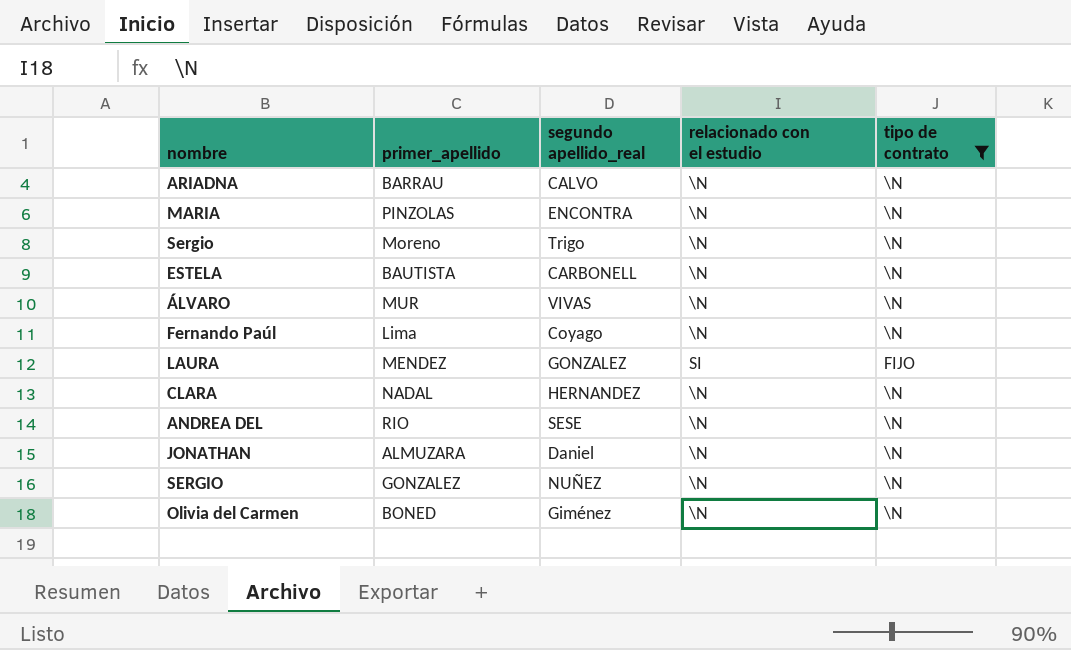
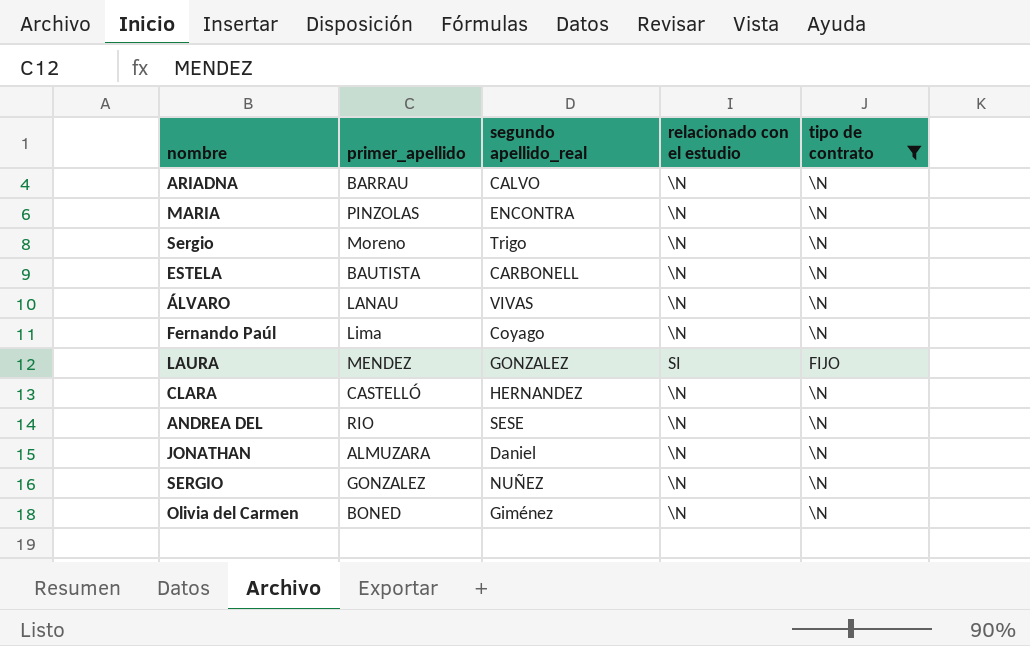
ÁLVARO | primer_apellido: MUR -> LANAU
CLARA | primer_apellido: NADAL -> CASTELLÓ

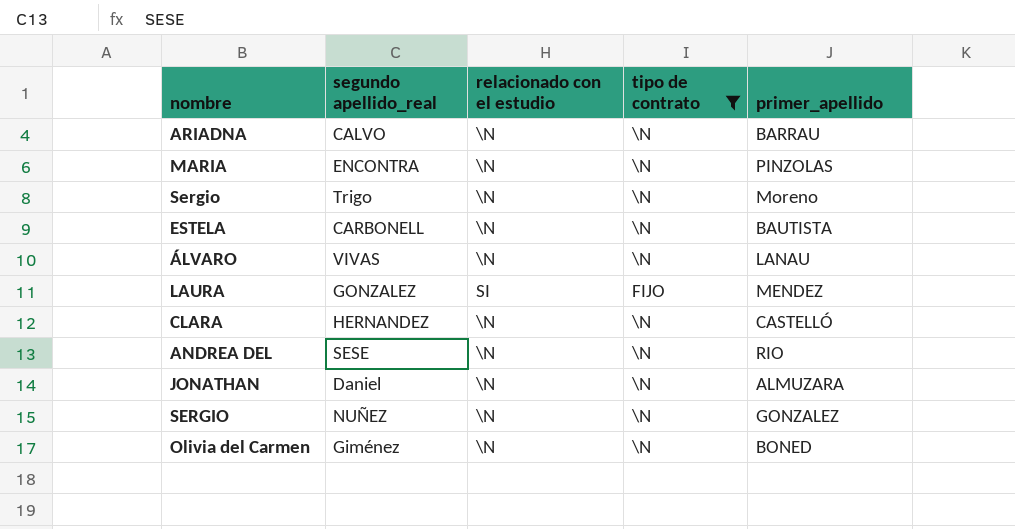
column primer_apellido | position: 2 -> 5
row Fernando Paúl: Lima | Coyago | \N | \N -> none

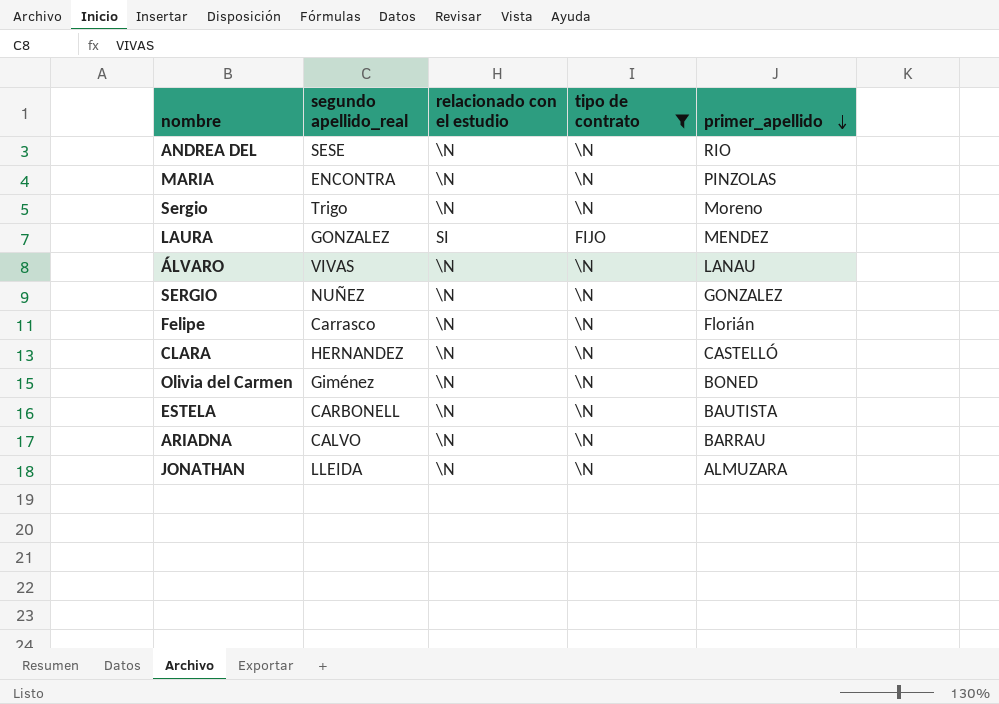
row order: none -> primer_apellido descending
row Felipe: none -> Carrasco | \N | \N | Florián
JONATHAN | segundo apellido_real: Daniel -> LLEIDA

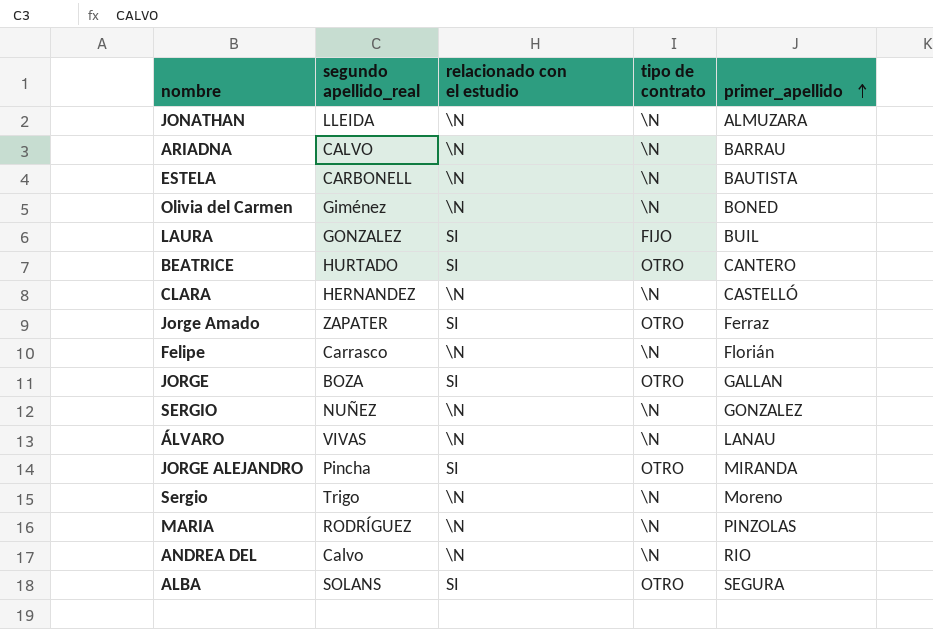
filter: tipo de contrato != OTRO -> none
row order: primer_apellido descending -> primer_apellido ascending
LAURA | primer_apellido: MENDEZ -> BUIL
MARIA | segundo apellido_real: ENCONTRA -> RODRÍGUEZ
ANDREA DEL | segundo apellido_real: SESE -> Calvo

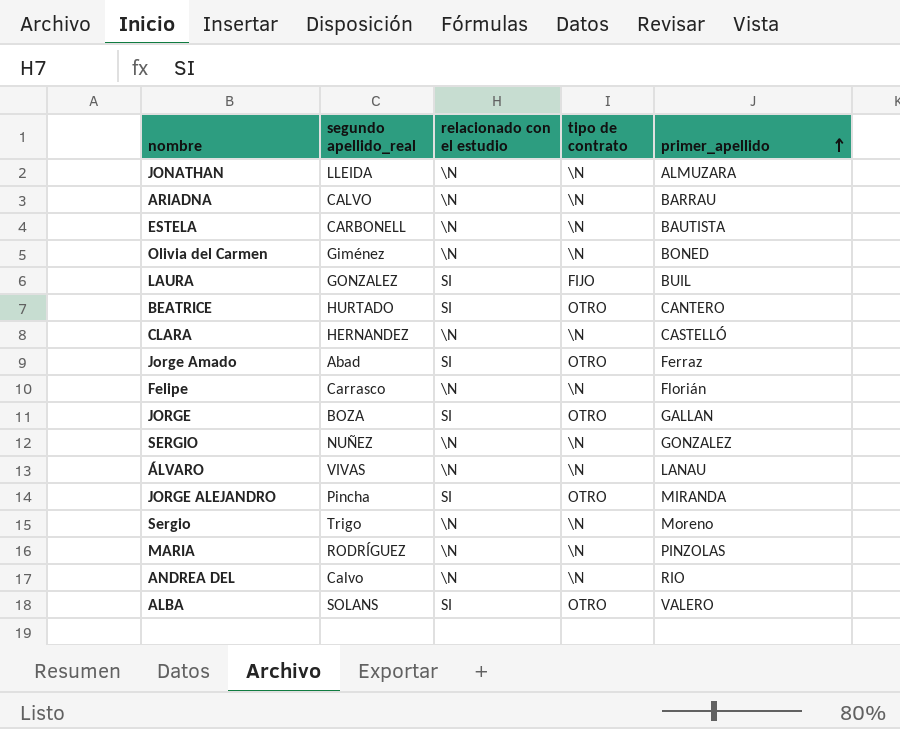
Jorge Amado | segundo apellido_real: ZAPATER -> Abad
ALBA | primer_apellido: SEGURA -> VALERO

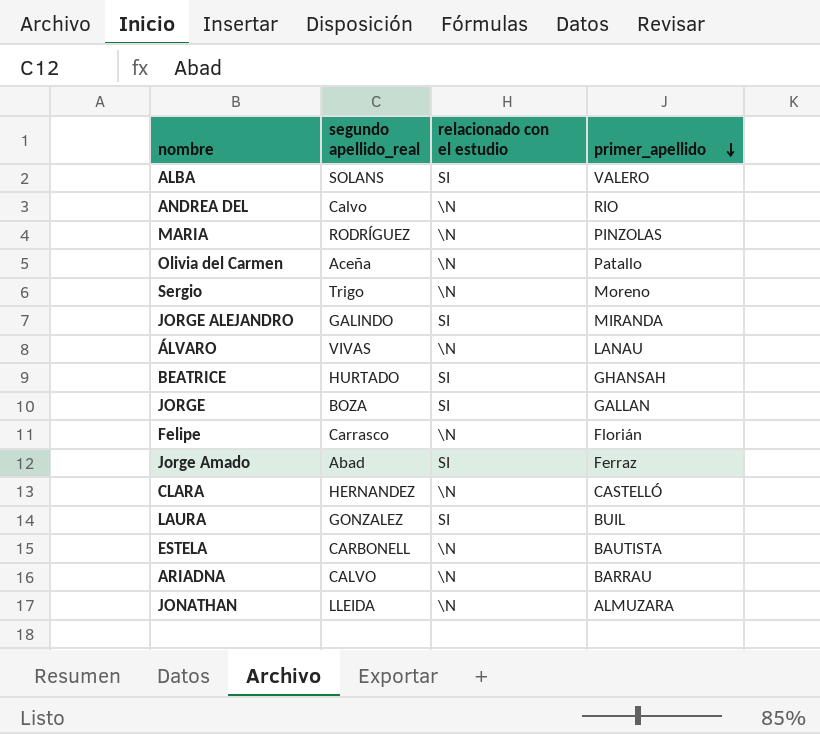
row order: primer_apellido ascending -> primer_apellido descending
column tipo de contrato | position: 4 -> none
row SERGIO: NUÑEZ | \N | \N | GONZALEZ -> none
Olivia del Carmen | segundo apellido_real: Giménez -> Aceña
Olivia del Carmen | primer_apellido: BONED -> Patallo
JORGE ALEJANDRO | segundo apellido_real: Pincha -> GALINDO
BEATRICE | primer_apellido: CANTERO -> GHANSAH

